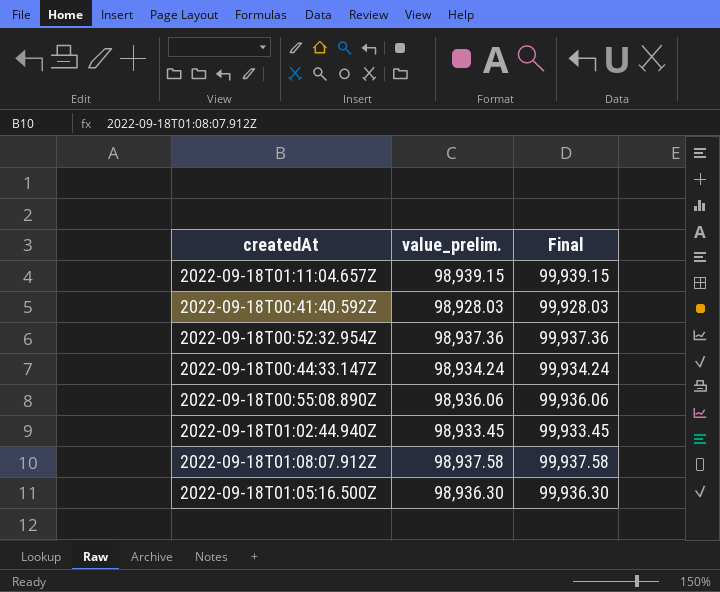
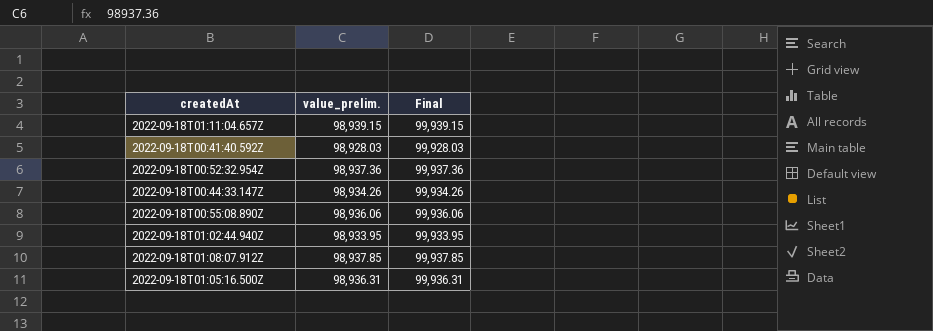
2022-09-18T00:44:33.147Z | value_prelim.: 98,934.24 -> 98,934.26
2022-09-18T00:44:33.147Z | Final: 99,934.24 -> 99,934.26
2022-09-18T01:02:44.940Z | value_prelim.: 98,933.45 -> 98,933.95
2022-09-18T01:02:44.940Z | Final: 99,933.45 -> 99,933.95
2022-09-18T01:08:07.912Z | value_prelim.: 98,937.58 -> 98,937.85
2022-09-18T01:08:07.912Z | Final: 99,937.58 -> 99,937.85
2022-09-18T01:05:16.500Z | value_prelim.: 98,936.30 -> 98,936.31
2022-09-18T01:05:16.500Z | Final: 99,936.30 -> 99,936.31

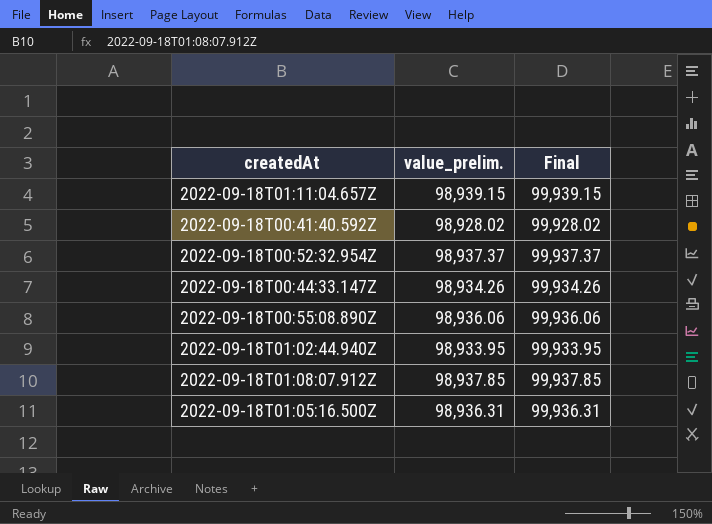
2022-09-18T00:41:40.592Z | value_prelim.: 98,928.03 -> 98,928.02
2022-09-18T00:41:40.592Z | Final: 99,928.03 -> 99,928.02
2022-09-18T00:52:32.954Z | value_prelim.: 98,937.36 -> 98,937.37
2022-09-18T00:52:32.954Z | Final: 99,937.36 -> 99,937.37

